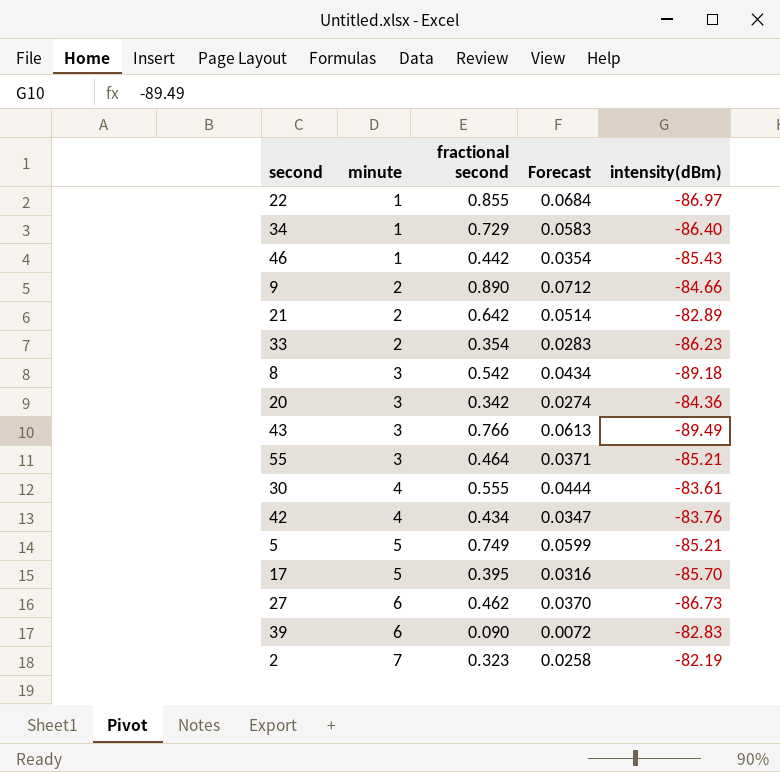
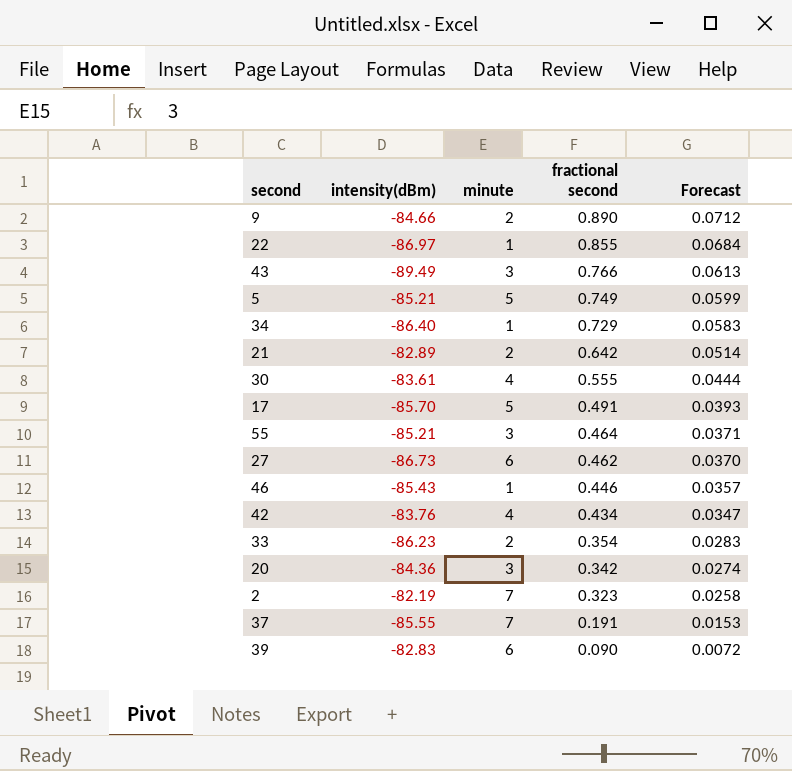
row order: minute ascending -> fractional second descending
column intensity(dBm) | position: 5 -> 2
row 8: 3 | 0.542 | 0.0434 | -89.18 -> none
17 | fractional second: 0.395 -> 0.491
17 | Forecast: 0.0316 -> 0.0393
46 | fractional second: 0.442 -> 0.446
46 | Forecast: 0.0354 -> 0.0357
row 37: none -> -85.55 | 7 | 0.191 | 0.0153

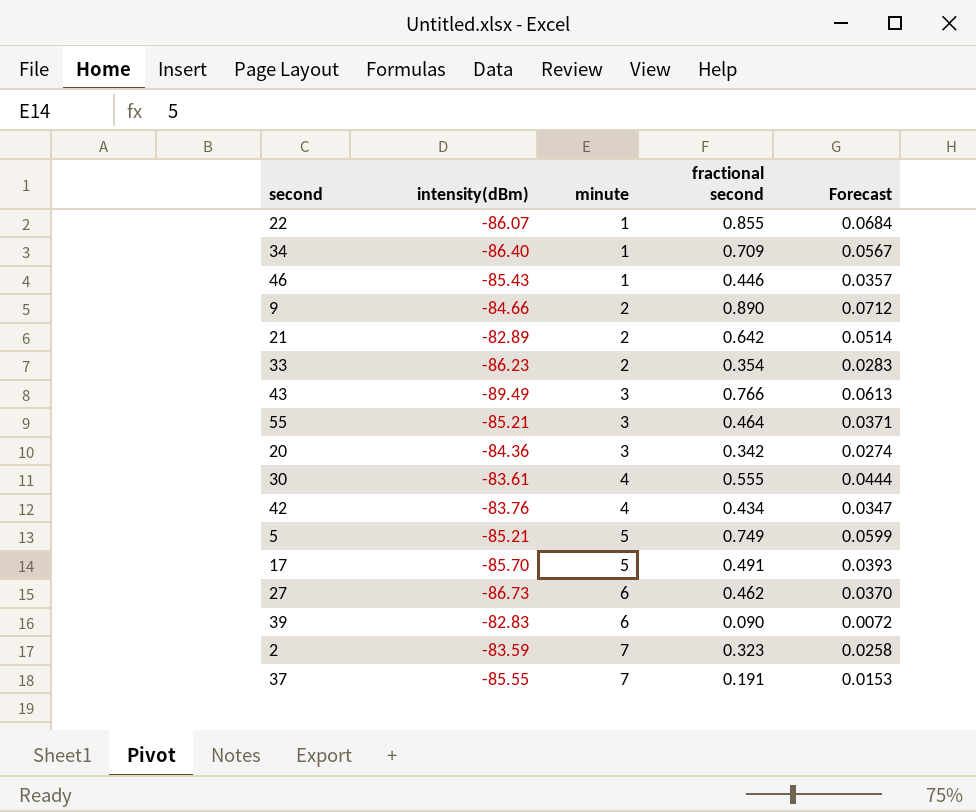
row order: fractional second descending -> minute ascending
22 | intensity(dBm): -86.97 -> -86.07
34 | fractional second: 0.729 -> 0.709
34 | Forecast: 0.0583 -> 0.0567
2 | intensity(dBm): -82.19 -> -83.59

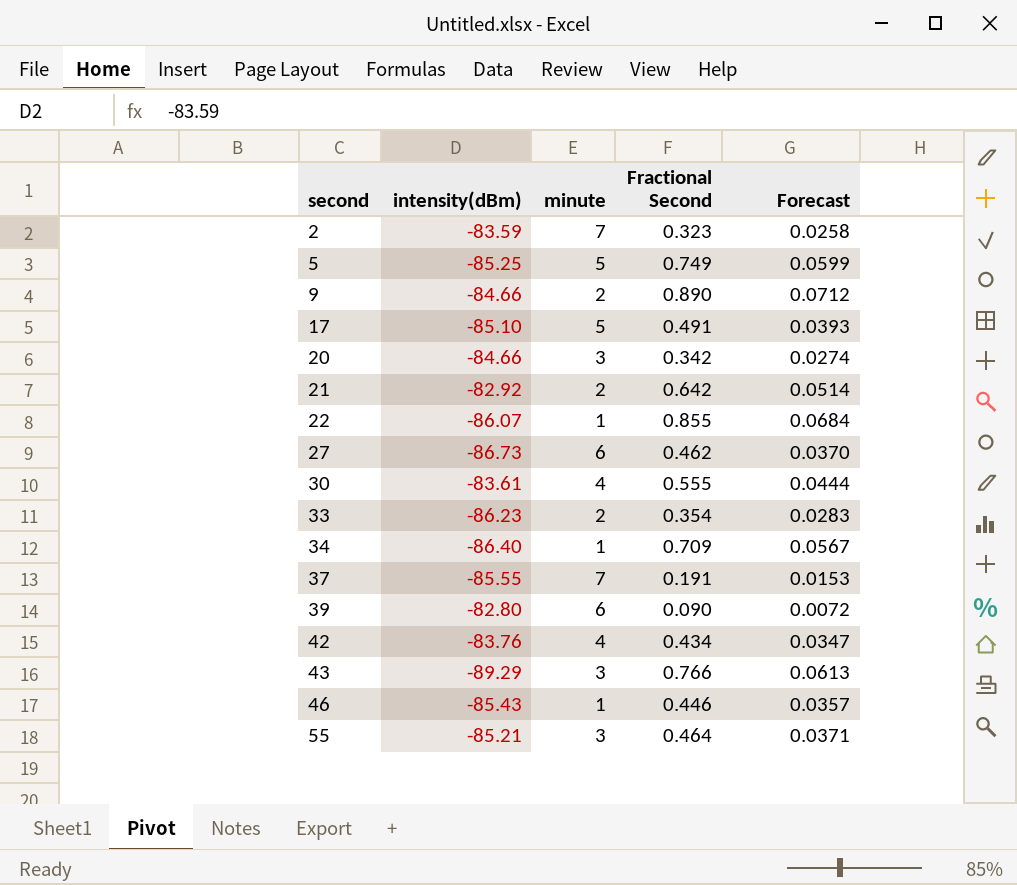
row order: minute ascending -> second ascending
column name: fractional second -> Fractional Second
5 | intensity(dBm): -85.21 -> -85.25
17 | intensity(dBm): -85.70 -> -85.10
20 | intensity(dBm): -84.36 -> -84.66
21 | intensity(dBm): -82.89 -> -82.92
39 | intensity(dBm): -82.83 -> -82.80
43 | intensity(dBm): -89.49 -> -89.29

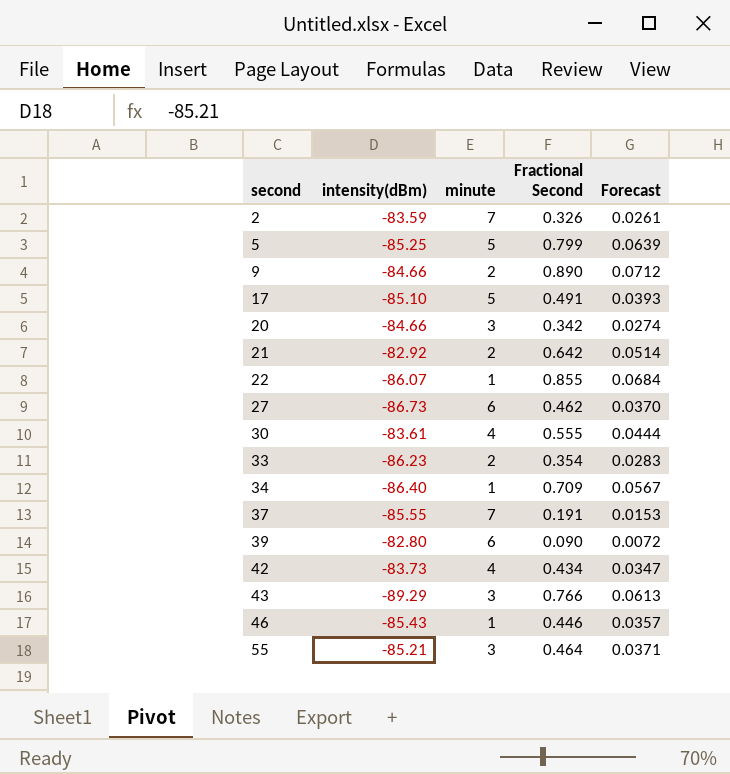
2 | Fractional Second: 0.323 -> 0.326
2 | Forecast: 0.0258 -> 0.0261
5 | Fractional Second: 0.749 -> 0.799
5 | Forecast: 0.0599 -> 0.0639
42 | intensity(dBm): -83.76 -> -83.73

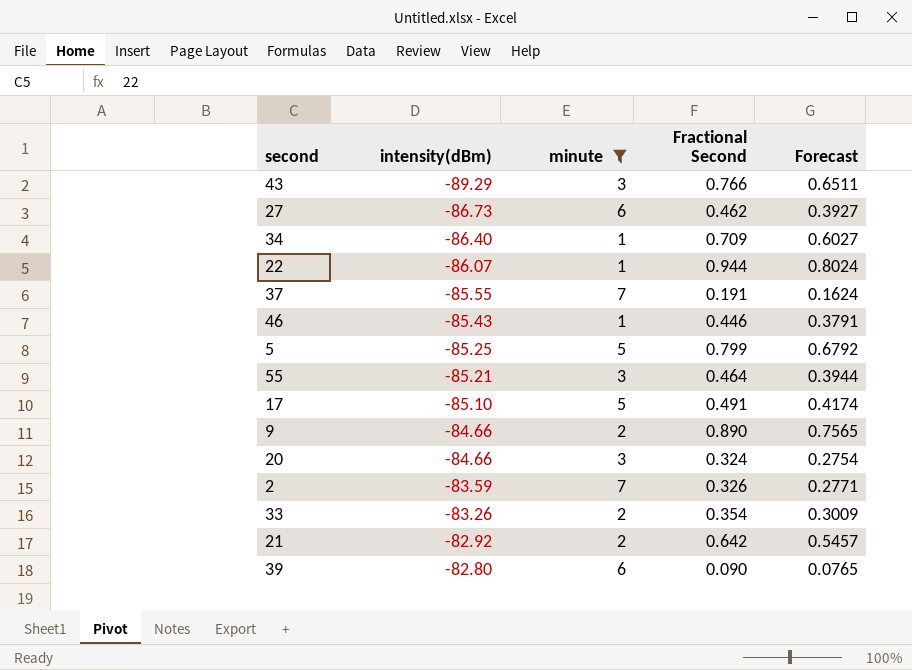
filter: none -> minute != 4
row order: second ascending -> intensity(dBm) ascending
column Forecast | formula: [Fractional Second] * 0.08 -> [Fractional Second] * 0.85
22 | Fractional Second: 0.855 -> 0.944
20 | Fractional Second: 0.342 -> 0.324
33 | intensity(dBm): -86.23 -> -83.26

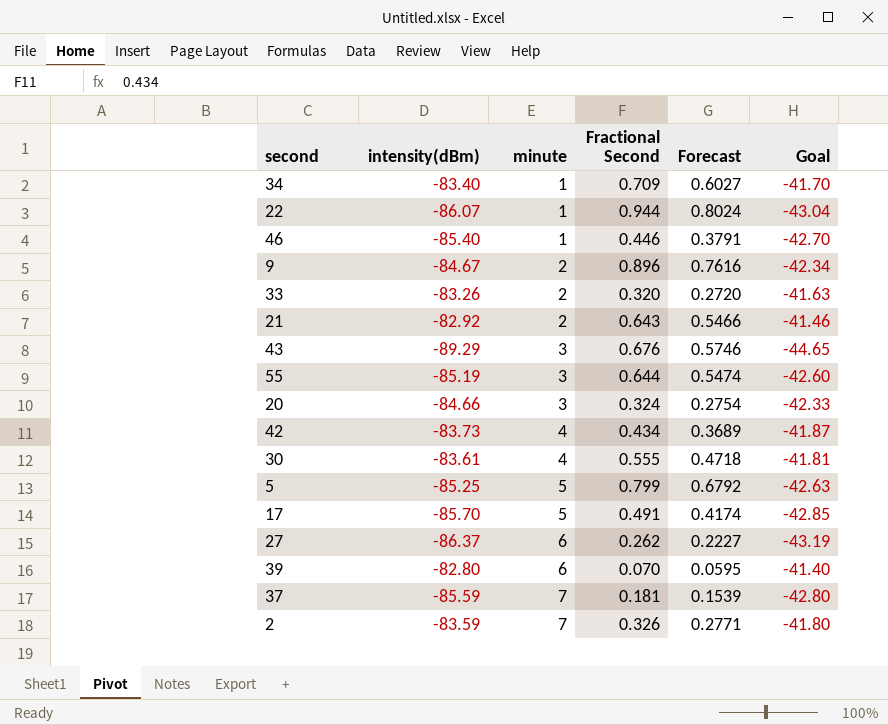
filter: minute != 4 -> none
row order: intensity(dBm) ascending -> minute ascending
column Goal | formula: none -> [intensity(dBm)] * 0.5
34 | intensity(dBm): -86.40 -> -83.40
46 | intensity(dBm): -85.43 -> -85.40
9 | intensity(dBm): -84.66 -> -84.67
9 | Fractional Second: 0.890 -> 0.896
9 | Forecast: 0.7565 -> 0.7616
33 | Fractional Second: 0.354 -> 0.320
33 | Forecast: 0.3009 -> 0.2720
21 | Fractional Second: 0.642 -> 0.643
21 | Forecast: 0.5457 -> 0.5466
43 | Fractional Second: 0.766 -> 0.676
43 | Forecast: 0.6511 -> 0.5746
55 | intensity(dBm): -85.21 -> -85.19
55 | Fractional Second: 0.464 -> 0.644
55 | Forecast: 0.3944 -> 0.5474
17 | intensity(dBm): -85.10 -> -85.70
27 | intensity(dBm): -86.73 -> -86.37
27 | Fractional Second: 0.462 -> 0.262
27 | Forecast: 0.3927 -> 0.2227
39 | Fractional Second: 0.090 -> 0.070
39 | Forecast: 0.0765 -> 0.0595
37 | intensity(dBm): -85.55 -> -85.59
37 | Fractional Second: 0.191 -> 0.181
37 | Forecast: 0.1624 -> 0.1539

